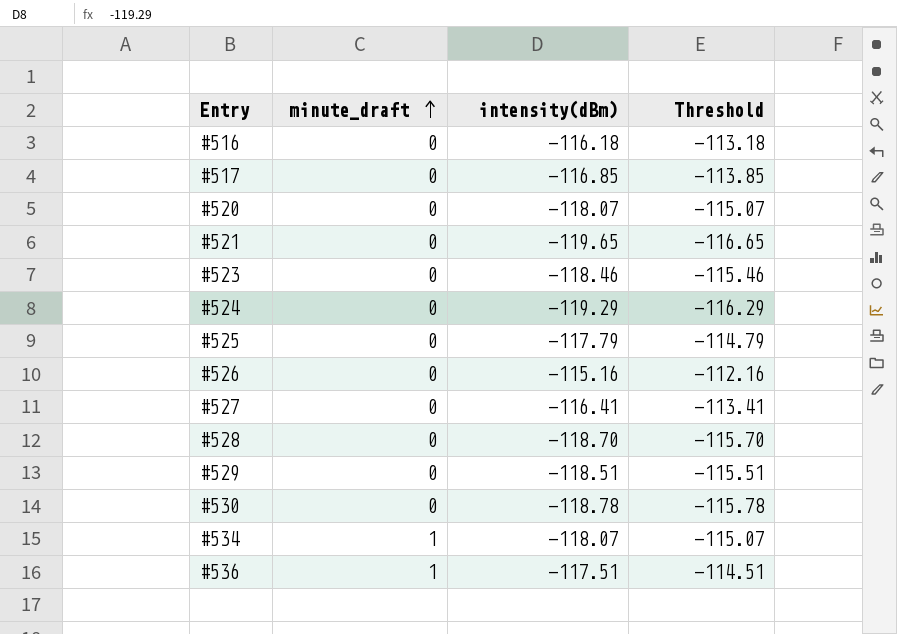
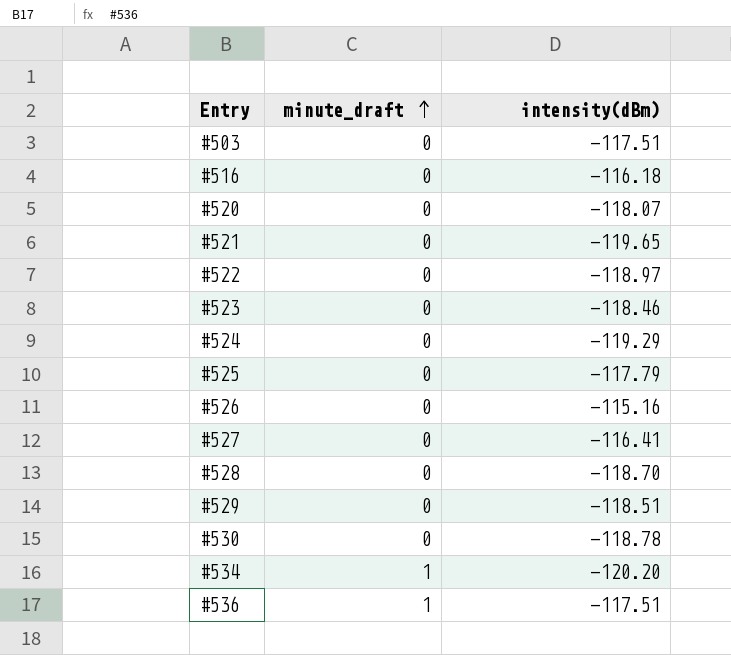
column Threshold | formula: [intensity(dBm)] + 3 -> none
row #517: 0 | -116.85 | -113.85 -> none
row #503: none -> 0 | -117.51
row #522: none -> 0 | -118.97
#534 | intensity(dBm): -118.07 -> -120.20

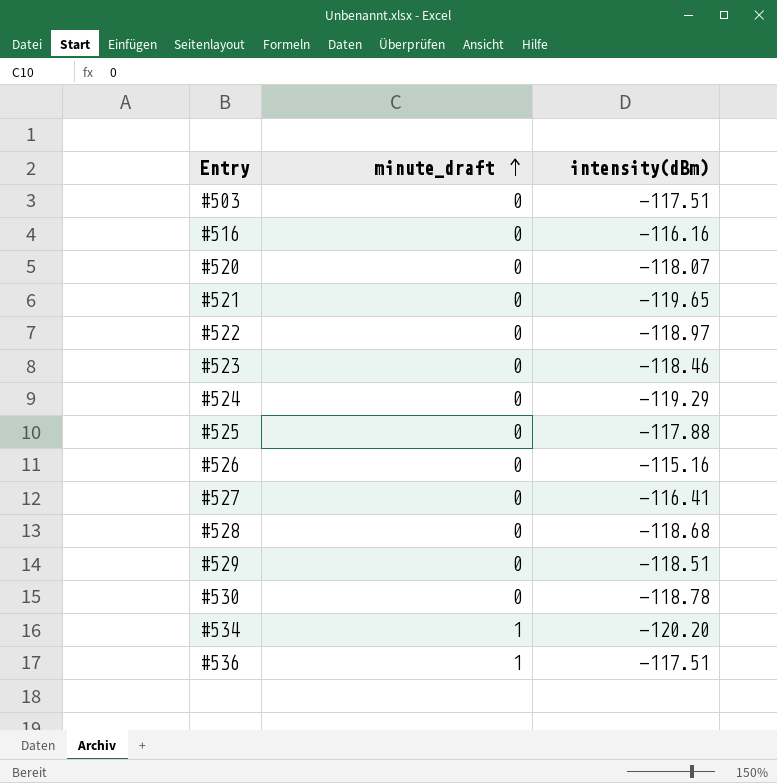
#516 | intensity(dBm): -116.18 -> -116.16
#525 | intensity(dBm): -117.79 -> -117.88
#528 | intensity(dBm): -118.70 -> -118.68

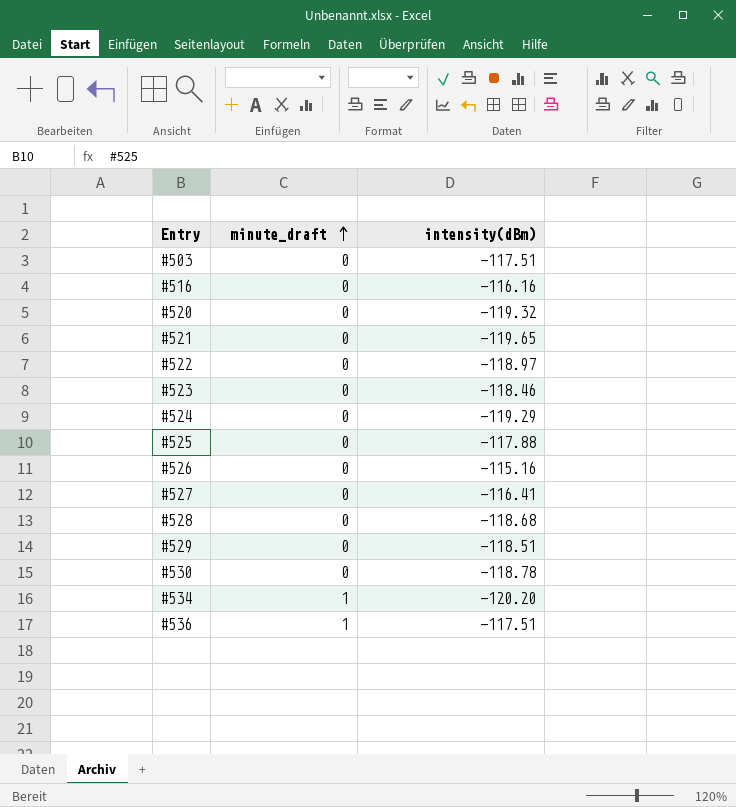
#520 | intensity(dBm): -118.07 -> -119.32

